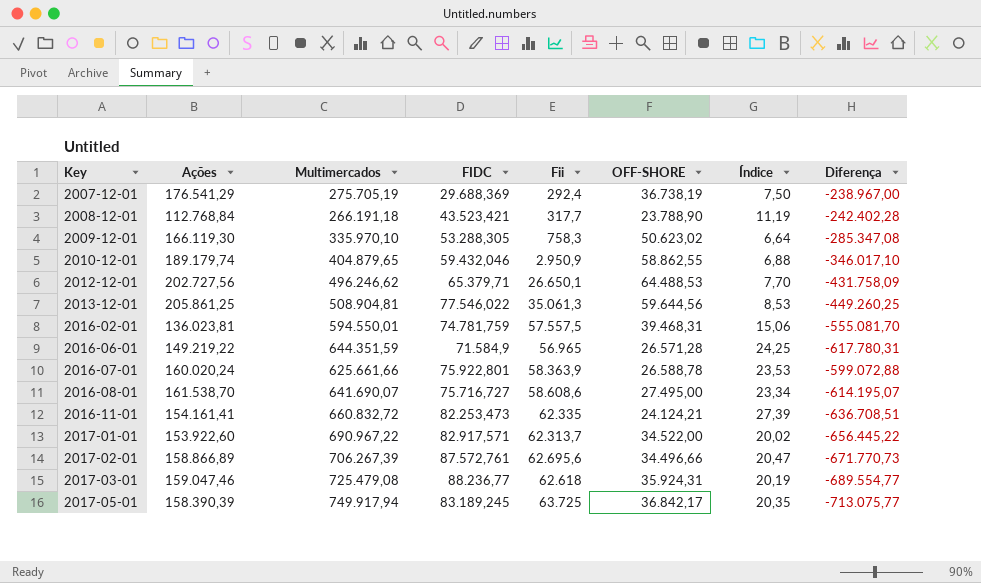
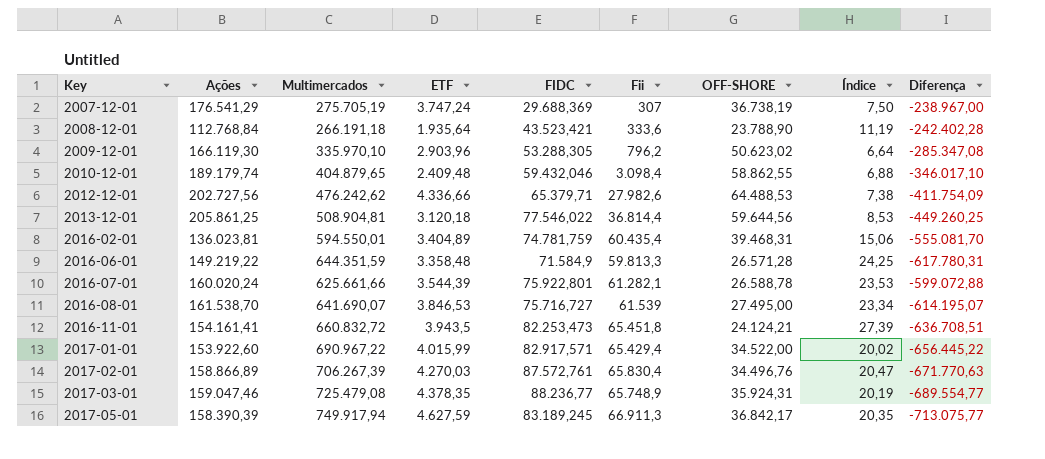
column ETF | position: none -> 4
2007-12-01 | Fii: 292,4 -> 307
2008-12-01 | Fii: 317,7 -> 333,6
2009-12-01 | Fii: 758,3 -> 796,2
2010-12-01 | Fii: 2.950,9 -> 3.098,4
2012-12-01 | Multimercados: 496.246,62 -> 476.242,62
2012-12-01 | Fii: 26.650,1 -> 27.982,6
2012-12-01 | Índice: 7,70 -> 7,38
2012-12-01 | Diferença: -431.758,09 -> -411.754,09
2013-12-01 | Fii: 35.061,3 -> 36.814,4
2016-02-01 | Fii: 57.557,5 -> 60.435,4
2016-06-01 | Fii: 56.965 -> 59.813,3
2016-07-01 | Fii: 58.363,9 -> 61.282,1
2016-08-01 | Fii: 58.608,6 -> 61.539
2016-11-01 | Fii: 62.335 -> 65.451,8
2017-01-01 | Fii: 62.313,7 -> 65.429,4
2017-02-01 | Fii: 62.695,6 -> 65.830,4
2017-02-01 | OFF-SHORE: 34.496,66 -> 34.496,76
2017-02-01 | Diferença: -671.770,73 -> -671.770,63
2017-03-01 | Fii: 62.618 -> 65.748,9
2017-05-01 | Fii: 63.725 -> 66.911,3

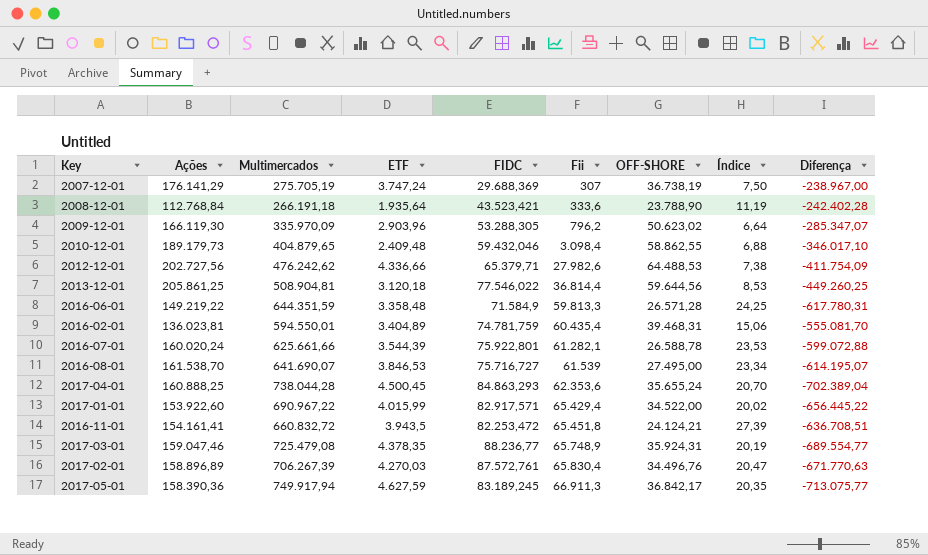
row order: Key ascending -> Fii ascending
2007-12-01 | Ações: 176.541,29 -> 176.141,29
2009-12-01 | Multimercados: 335.970,10 -> 335.970,09
2009-12-01 | Diferença: -285.347,08 -> -285.347,07
2010-12-01 | Ações: 189.179,74 -> 189.179,73
row 2017-04-01: none -> 160.888,25 | 738.044,28 | 4.500,45 | 84.863,293 | 62.353,6 | 35.655,24 | 20,70 | -702.389,04
2016-11-01 | FIDC: 82.253,473 -> 82.253,472
2017-02-01 | Ações: 158.866,89 -> 158.896,89
2017-05-01 | Ações: 158.390,39 -> 158.390,36

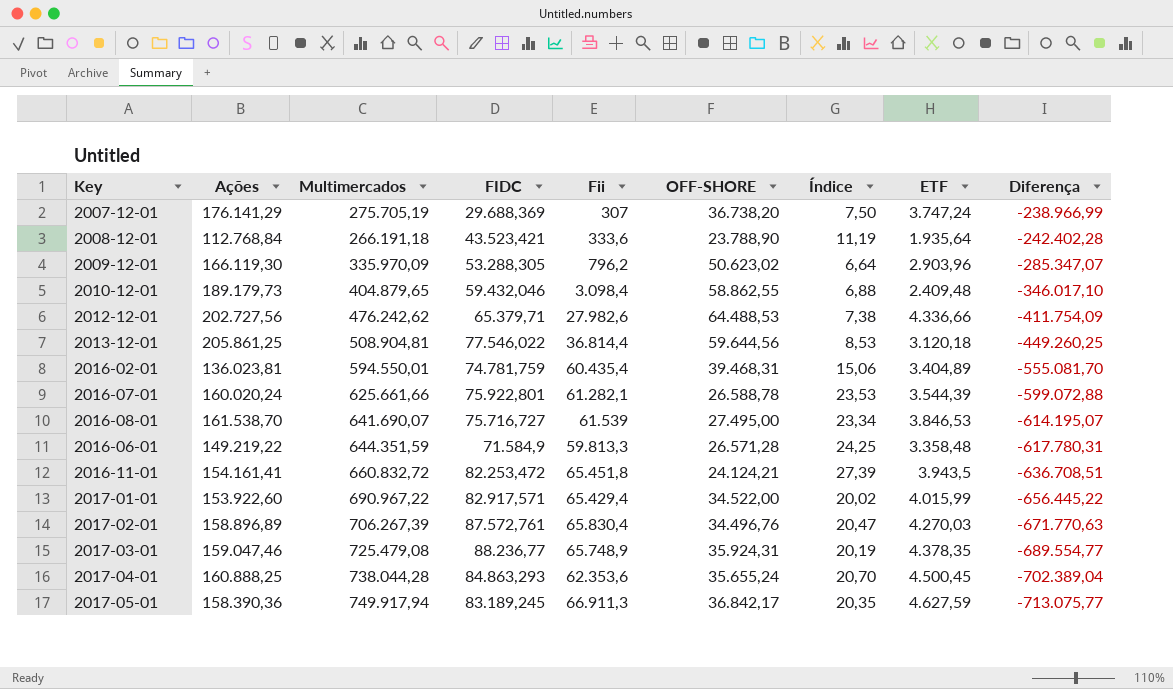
row order: Fii ascending -> Diferença descending
column ETF | position: 4 -> 8
2007-12-01 | OFF-SHORE: 36.738,19 -> 36.738,20
2007-12-01 | Diferença: -238.967,00 -> -238.966,99

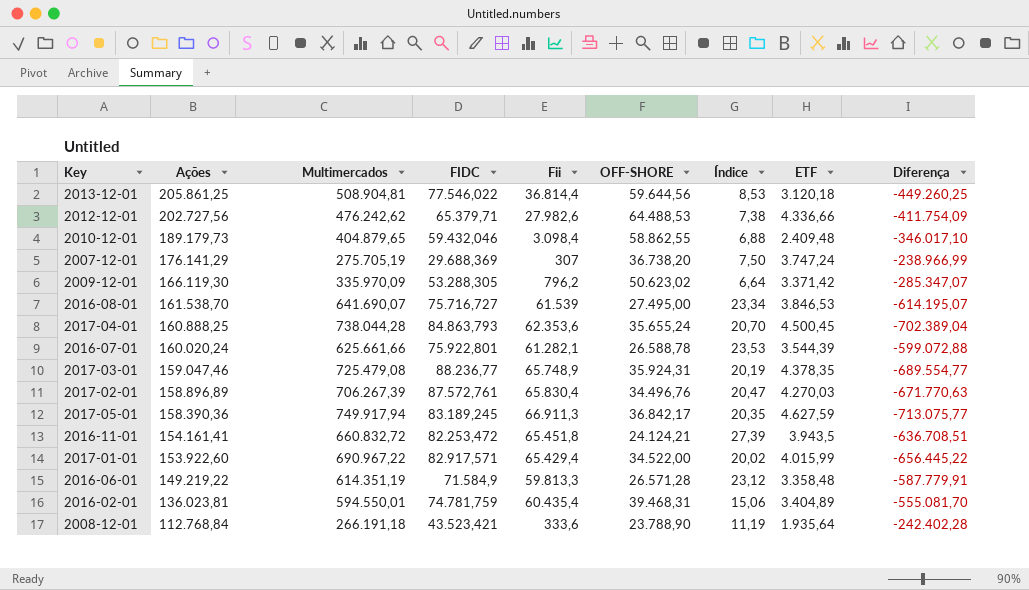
row order: Diferença descending -> Ações descending
2009-12-01 | ETF: 2.903,96 -> 3.371,42
2017-04-01 | FIDC: 84.863,293 -> 84.863,793
2016-06-01 | Multimercados: 644.351,59 -> 614.351,19
2016-06-01 | Índice: 24,25 -> 23,12
2016-06-01 | Diferença: -617.780,31 -> -587.779,91

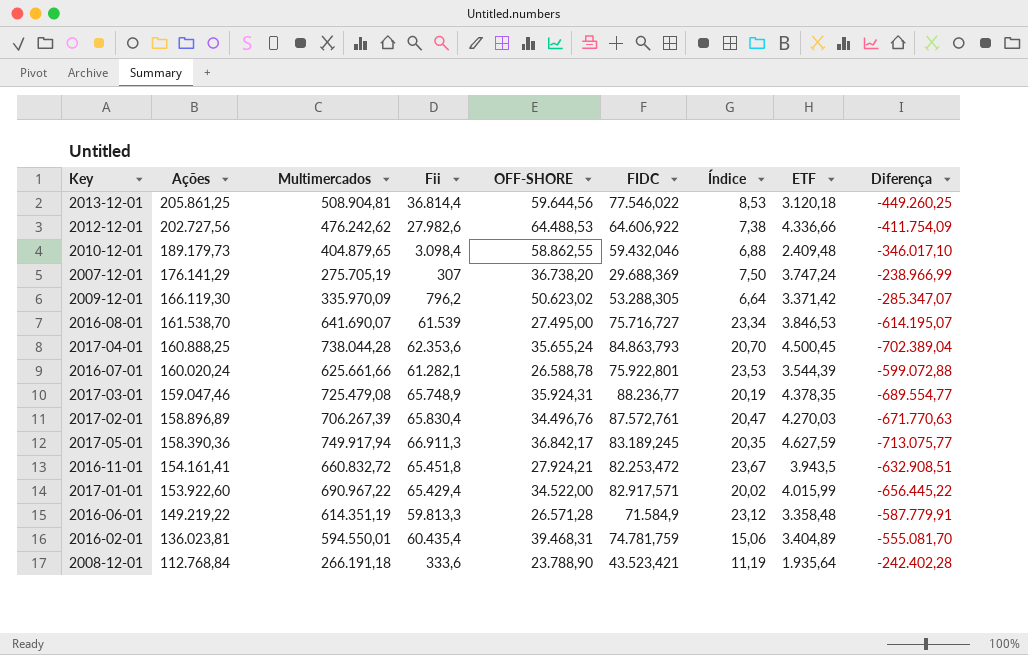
column FIDC | position: 4 -> 6
2012-12-01 | FIDC: 65.379,71 -> 64.606,922
2016-11-01 | OFF-SHORE: 24.124,21 -> 27.924,21
2016-11-01 | Índice: 27,39 -> 23,67
2016-11-01 | Diferença: -636.708,51 -> -632.908,51

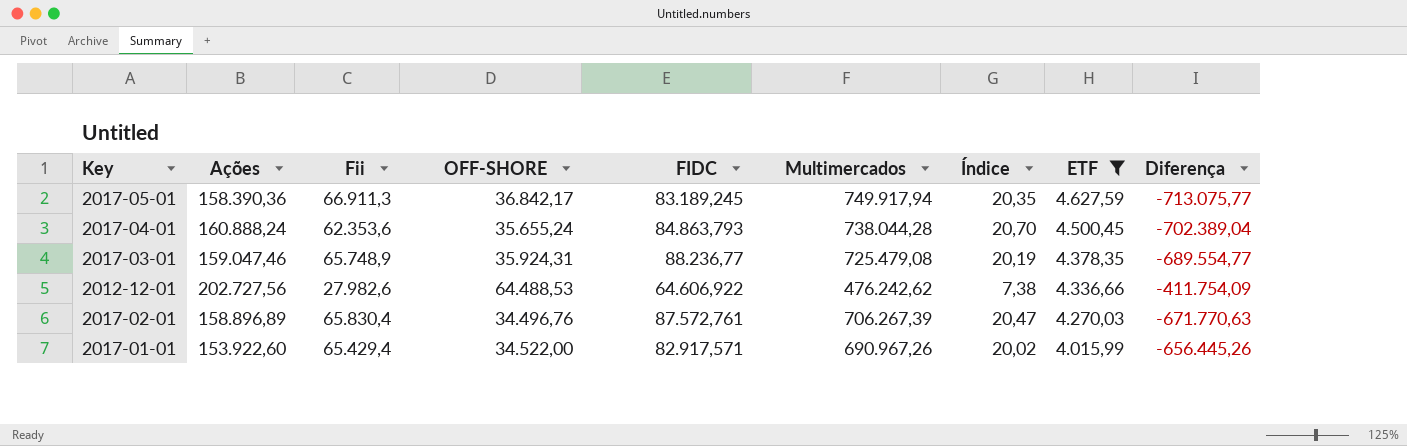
filter: none -> ETF >= 4.015,99
row order: Ações descending -> ETF descending
column Multimercados | position: 3 -> 6
2017-04-01 | Ações: 160.888,25 -> 160.888,24
2017-01-01 | Multimercados: 690.967,22 -> 690.967,26
2017-01-01 | Diferença: -656.445,22 -> -656.445,26

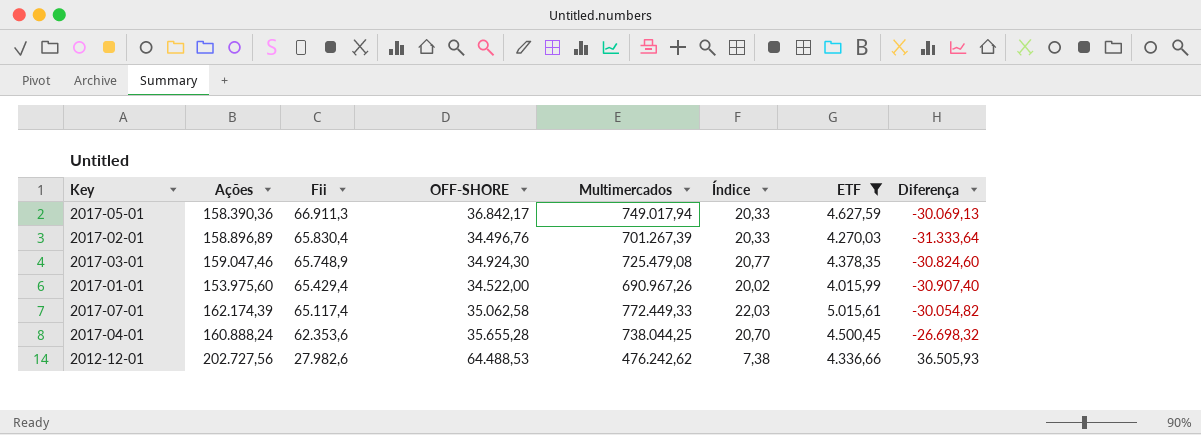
row order: ETF descending -> Fii descending
column FIDC | position: 5 -> none
column Diferença | formula: [OFF-SHORE] - [Multimercados] -> [OFF-SHORE] - [Fii]
2017-05-01 | Multimercados: 749.917,94 -> 749.017,94
2017-05-01 | Índice: 20,35 -> 20,33
2017-02-01 | Multimercados: 706.267,39 -> 701.267,39
2017-02-01 | Índice: 20,47 -> 20,33
2017-03-01 | OFF-SHORE: 35.924,31 -> 34.924,30
2017-03-01 | Índice: 20,19 -> 20,77
2017-01-01 | Ações: 153.922,60 -> 153.975,60
row 2017-07-01: none -> 162.174,39 | 65.117,4 | 35.062,58 | 772.449,33 | 22,03 | 5.015,61 | -30.054,82
2017-04-01 | OFF-SHORE: 35.655,24 -> 35.655,28
2017-04-01 | Multimercados: 738.044,28 -> 738.044,25

